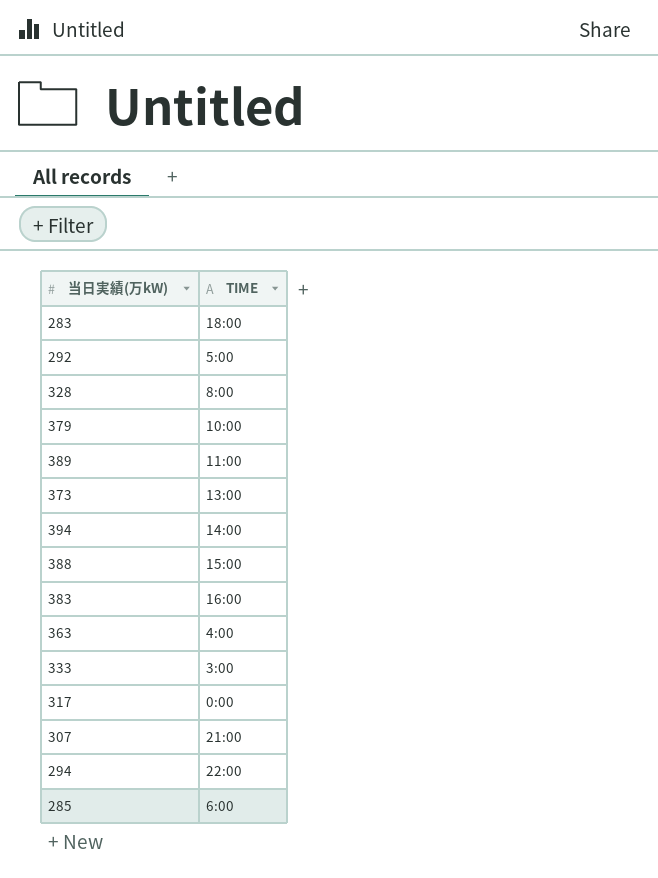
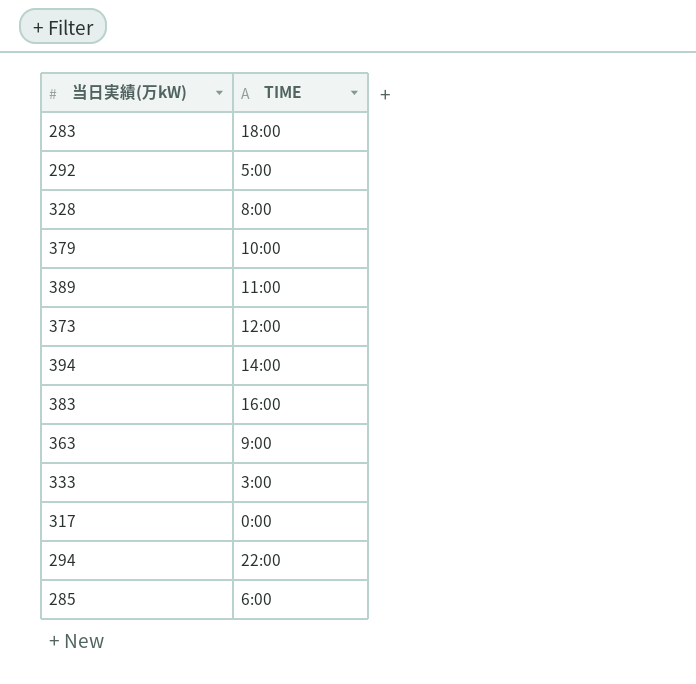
row 388: 15:00 -> none
row 307: 21:00 -> none
373 | TIME: 13:00 -> 12:00
363 | TIME: 4:00 -> 9:00

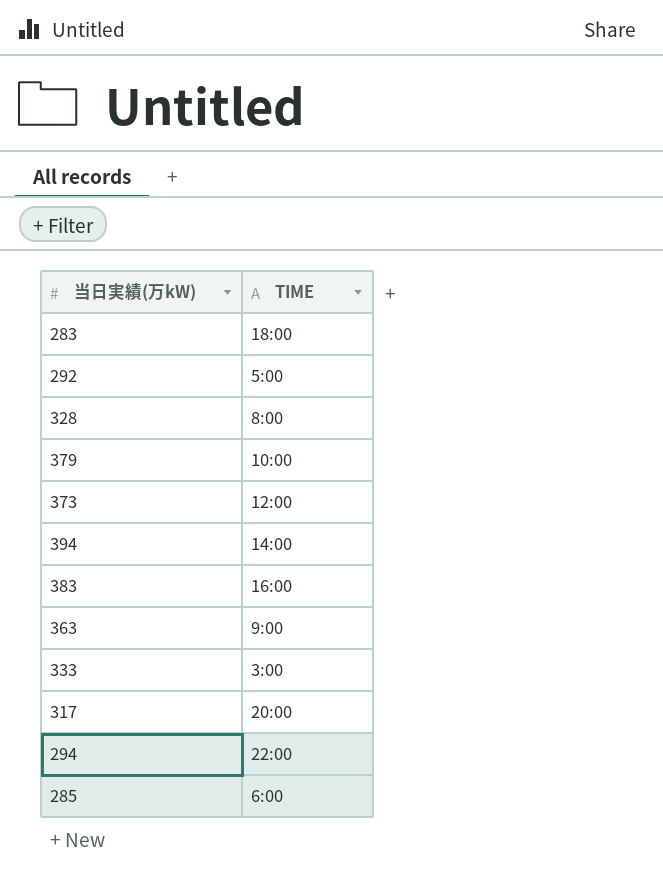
row 389: 11:00 -> none
317 | TIME: 0:00 -> 20:00

